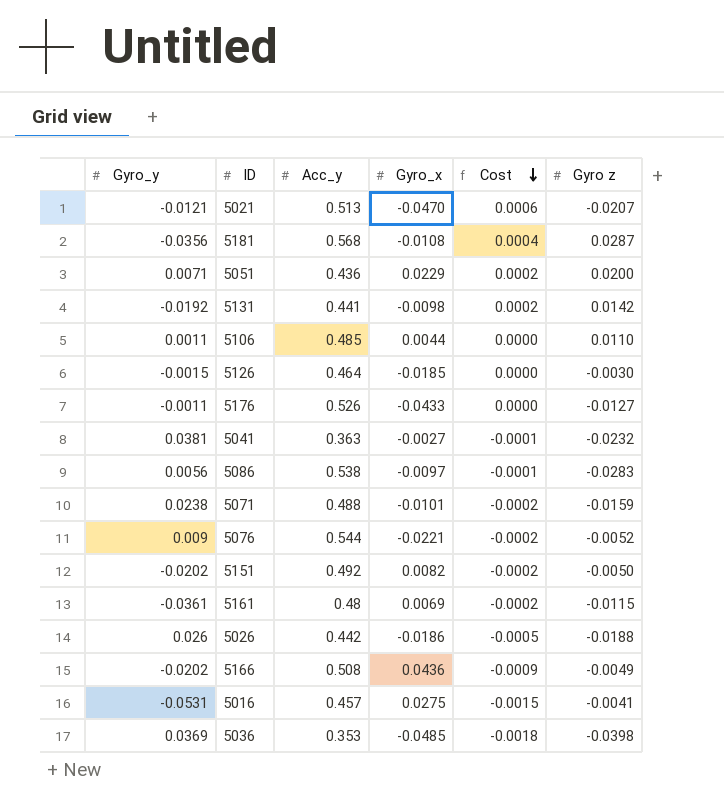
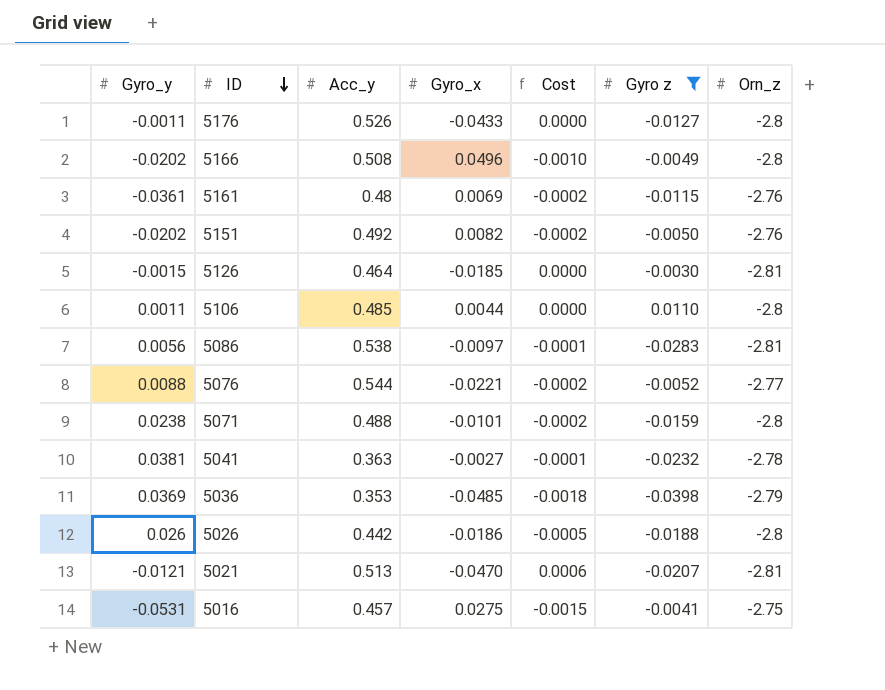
filter: none -> Gyro z <= 0.0110
row order: Cost descending -> ID descending
column Orn_z | position: none -> 7
5166 | Gyro_x: 0.0436 -> 0.0496
5166 | Cost: -0.0009 -> -0.0010
5076 | Gyro_y: 0.009 -> 0.0088

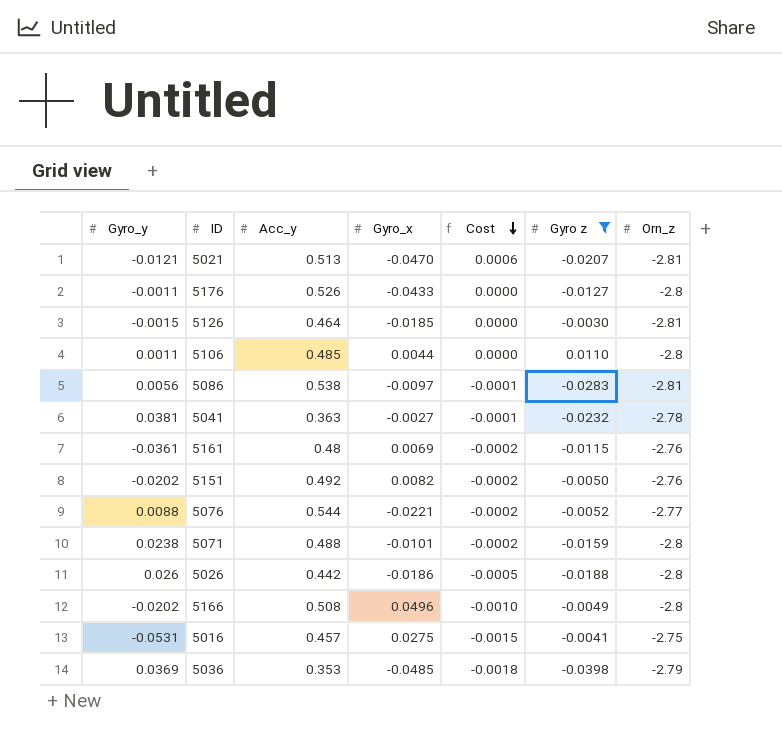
row order: ID descending -> Cost descending

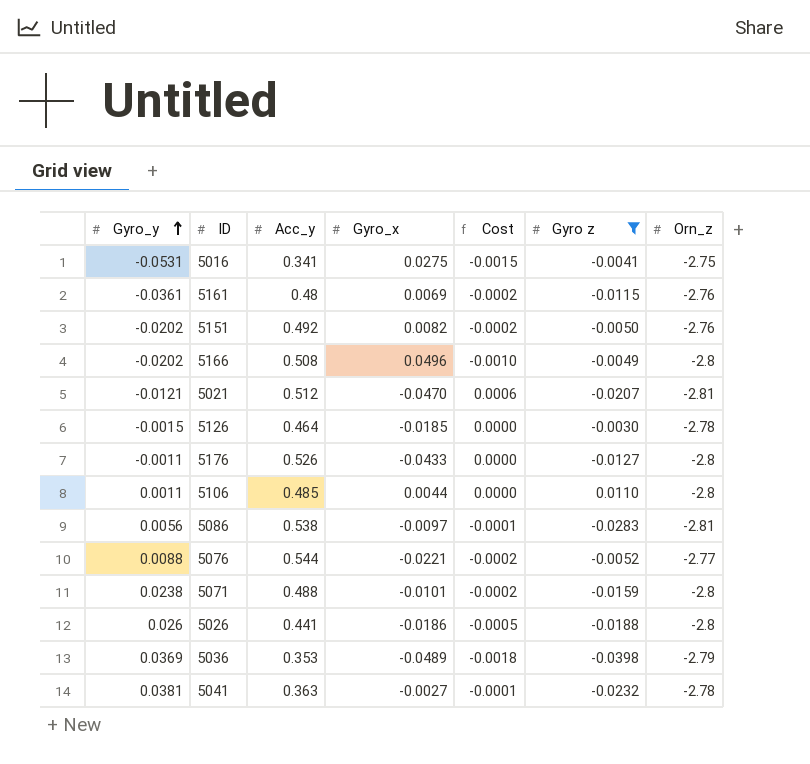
row order: Cost descending -> Gyro_y ascending
5016 | Acc_y: 0.457 -> 0.341
5021 | Acc_y: 0.513 -> 0.512
5126 | Orn_z: -2.81 -> -2.78
5026 | Acc_y: 0.442 -> 0.441
5036 | Gyro_x: -0.0485 -> -0.0489

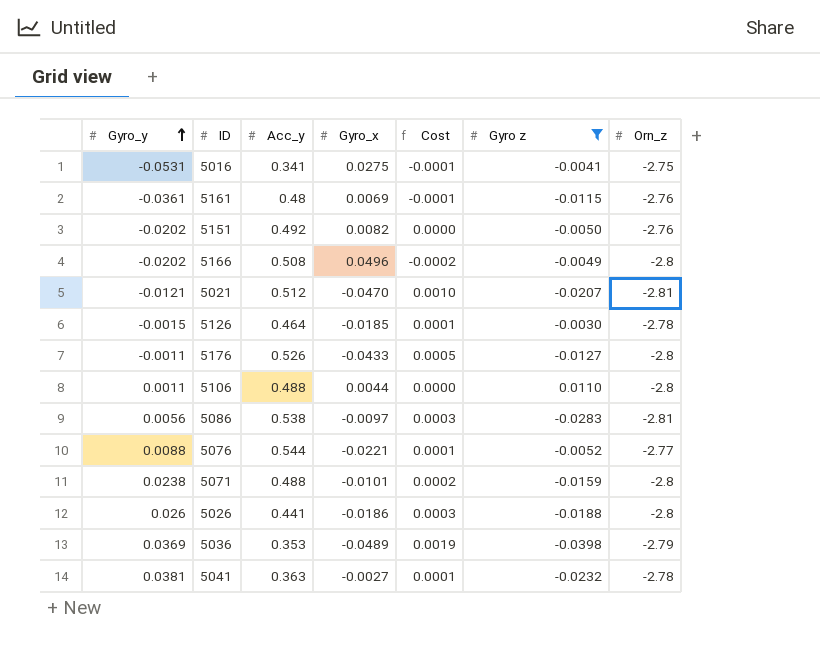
column Cost | formula: [Gyro_y] * [Gyro_x] -> [Gyro_x] * [Gyro z]
5106 | Acc_y: 0.485 -> 0.488

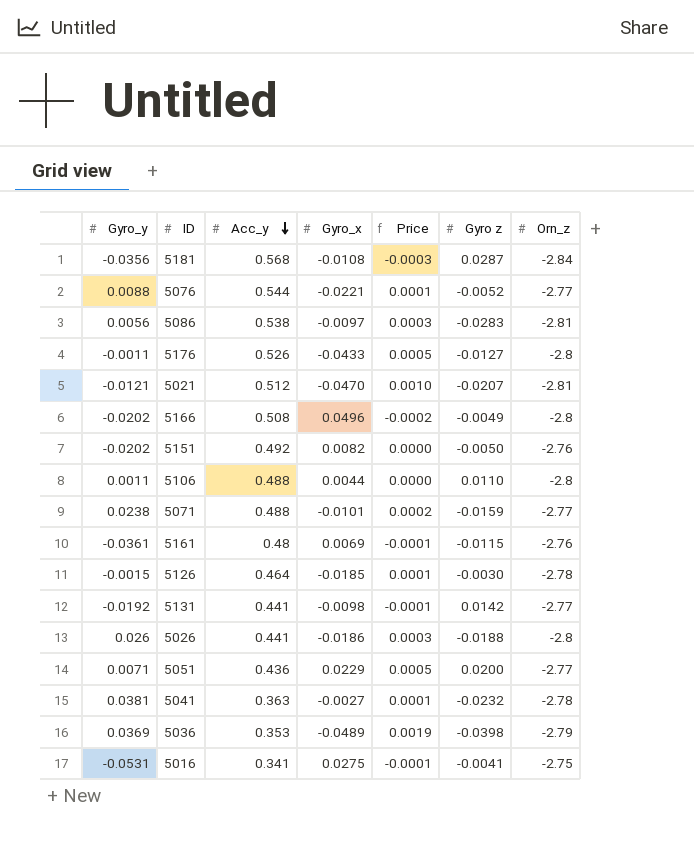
filter: Gyro z <= 0.0110 -> none
row order: Gyro_y ascending -> Acc_y descending
column name: Cost -> Price
5071 | Orn_z: -2.8 -> -2.77

